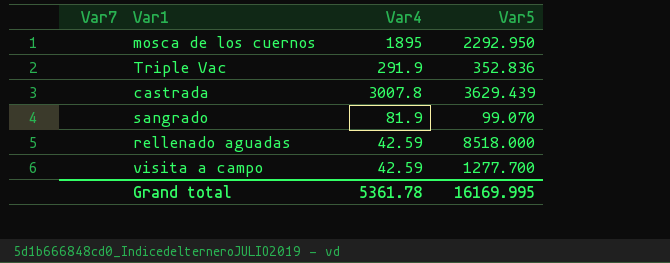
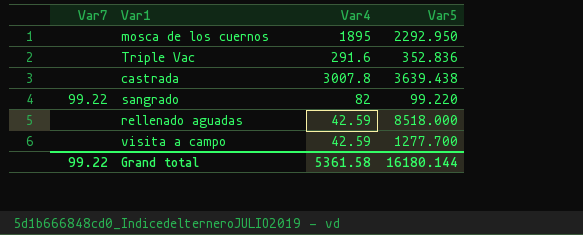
Triple Vac | Var4: 291.9 -> 291.6
castrada | Var5: 3629.439 -> 3639.438
sangrado | Var7: none -> 99.22
sangrado | Var4: 81.9 -> 82
sangrado | Var5: 99.070 -> 99.220
Grand total | Var7: none -> 99.22
Grand total | Var4: 5361.78 -> 5361.58
Grand total | Var5: 16169.995 -> 16180.144

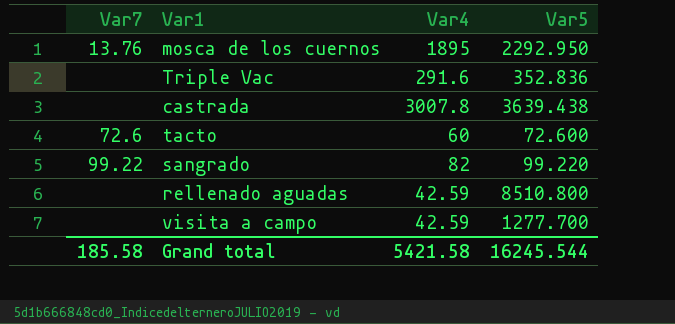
mosca de los cuernos | Var7: none -> 13.76
row tacto: none -> 72.6 | 60 | 72.600
rellenado aguadas | Var5: 8518.000 -> 8510.800
Grand total | Var7: 99.22 -> 185.58
Grand total | Var4: 5361.58 -> 5421.58
Grand total | Var5: 16180.144 -> 16245.544

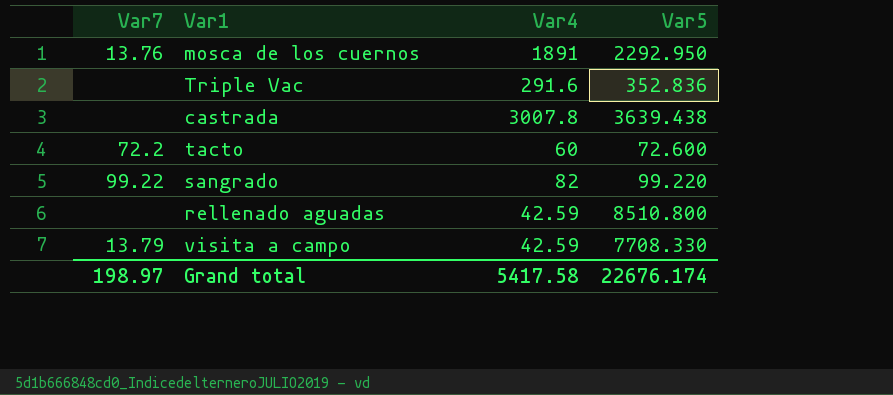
mosca de los cuernos | Var4: 1895 -> 1891
tacto | Var7: 72.6 -> 72.2
visita a campo | Var7: none -> 13.79
visita a campo | Var5: 1277.700 -> 7708.330
Grand total | Var7: 185.58 -> 198.97
Grand total | Var4: 5421.58 -> 5417.58
Grand total | Var5: 16245.544 -> 22676.174

